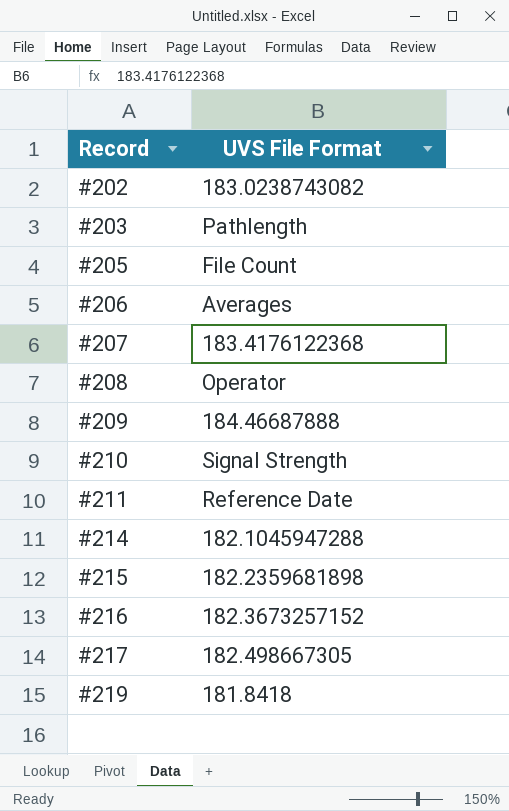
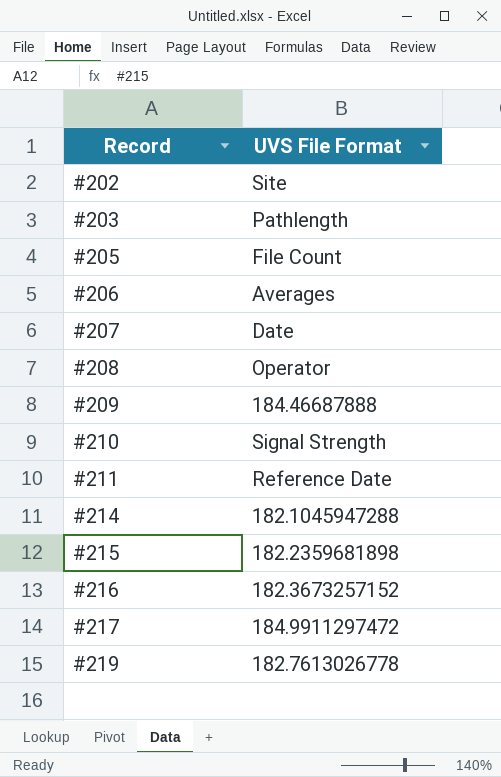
#202 | UVS File Format: 183.0238743082 -> Site
#207 | UVS File Format: 183.4176122368 -> Date
#217 | UVS File Format: 182.498667305 -> 184.9911297472
#219 | UVS File Format: 181.8418 -> 182.7613026778

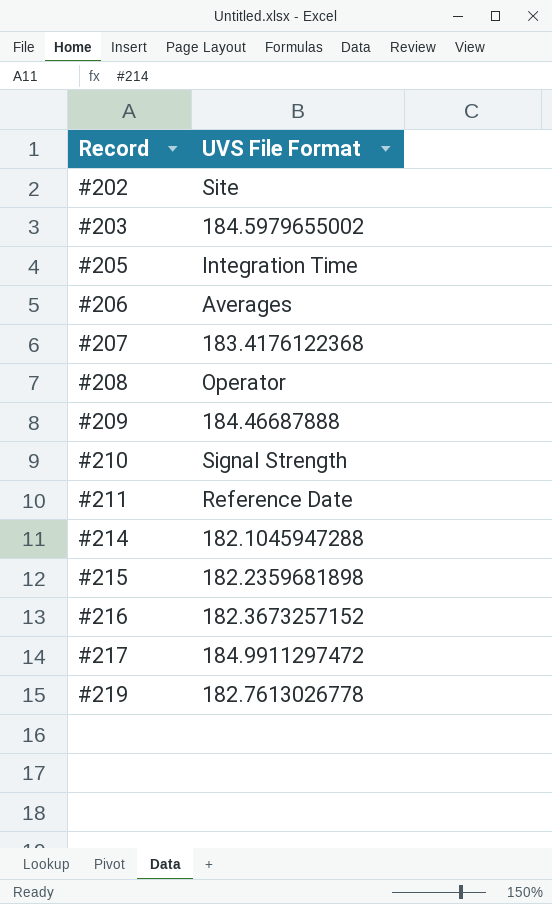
#203 | UVS File Format: Pathlength -> 184.5979655002
#205 | UVS File Format: File Count -> Integration Time
#207 | UVS File Format: Date -> 183.4176122368

